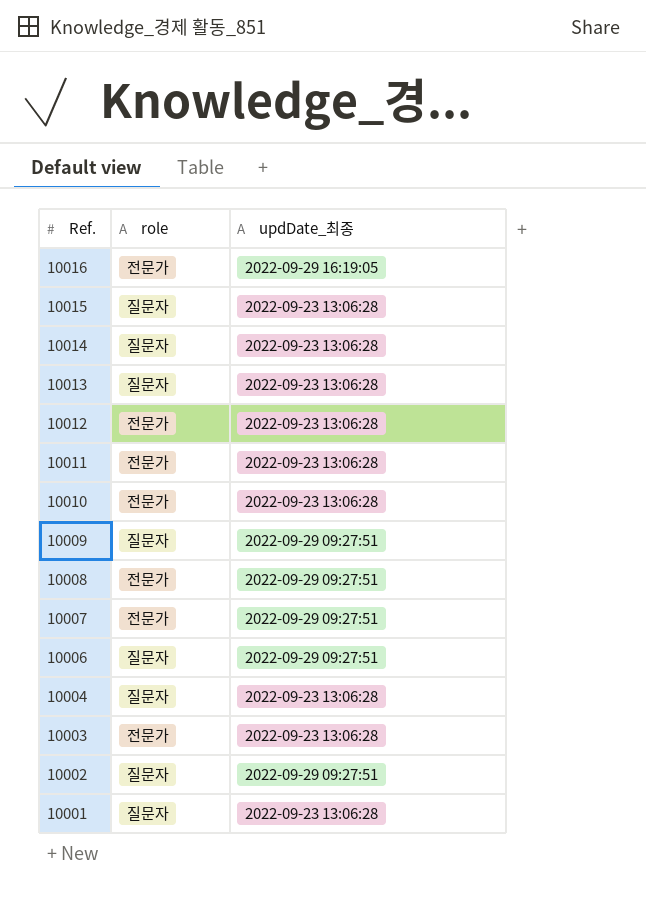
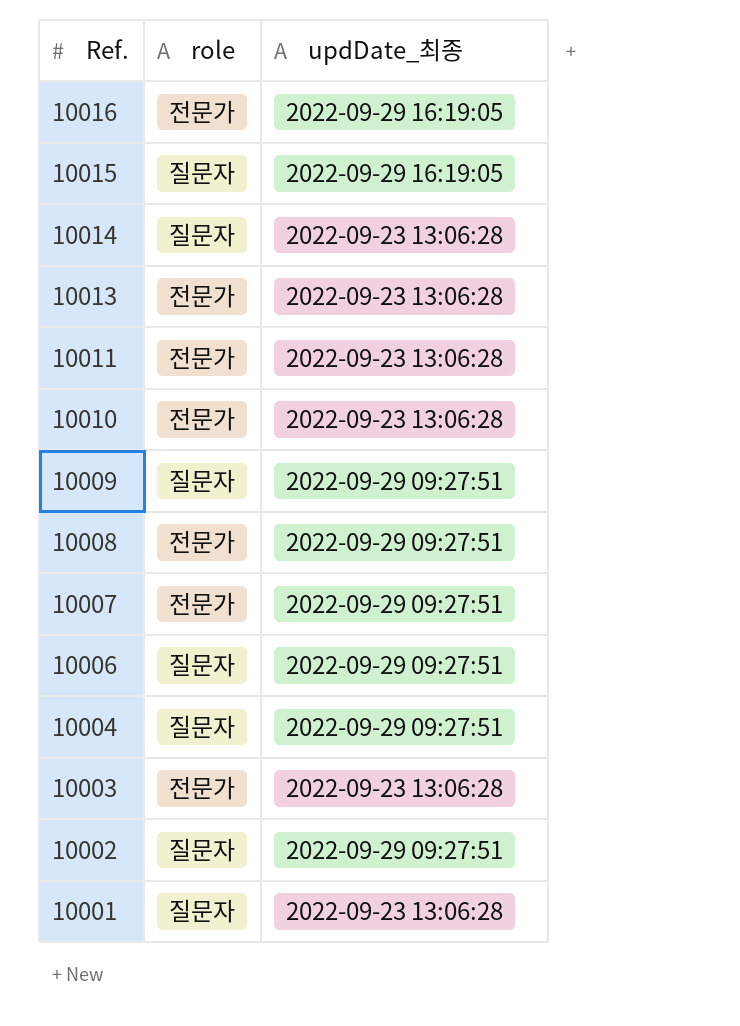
row 10012: 전문가 | 2022-09-23 13:06:28 -> none
10015 | updDate_최종: 2022-09-23 13:06:28 -> 2022-09-29 16:19:05
10013 | role: 질문자 -> 전문가
10004 | updDate_최종: 2022-09-23 13:06:28 -> 2022-09-29 09:27:51

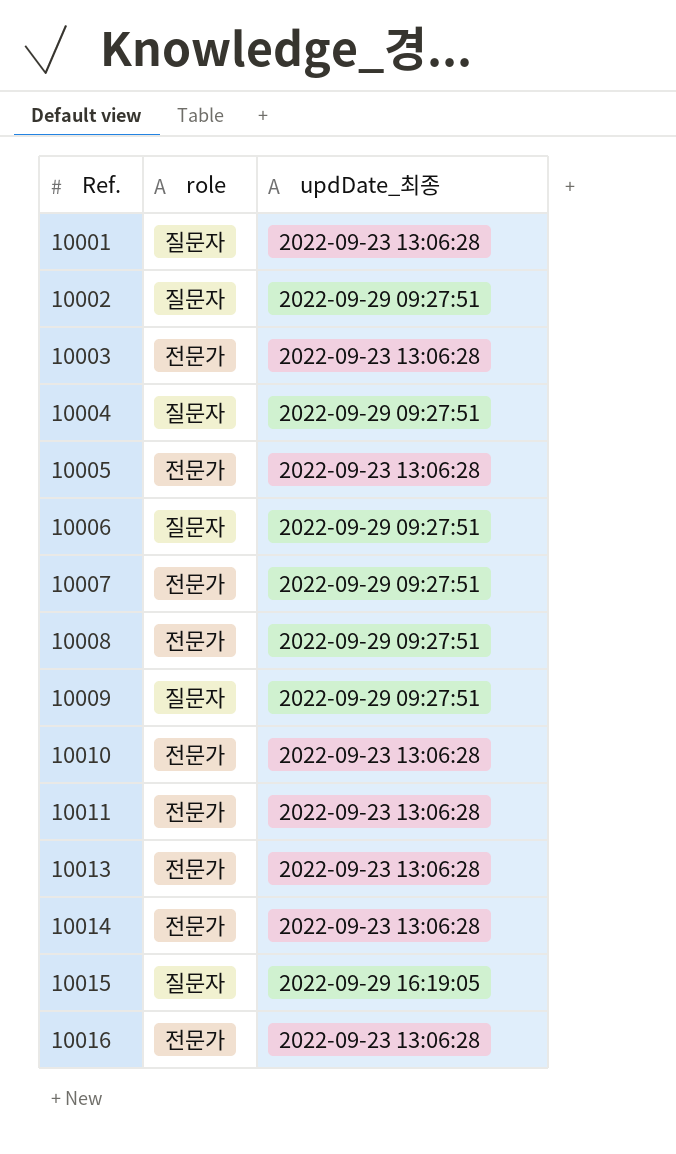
row order: Ref. descending -> Ref. ascending
row 10005: none -> 전문가 | 2022-09-23 13:06:28
10014 | role: 질문자 -> 전문가
10016 | updDate_최종: 2022-09-29 16:19:05 -> 2022-09-23 13:06:28

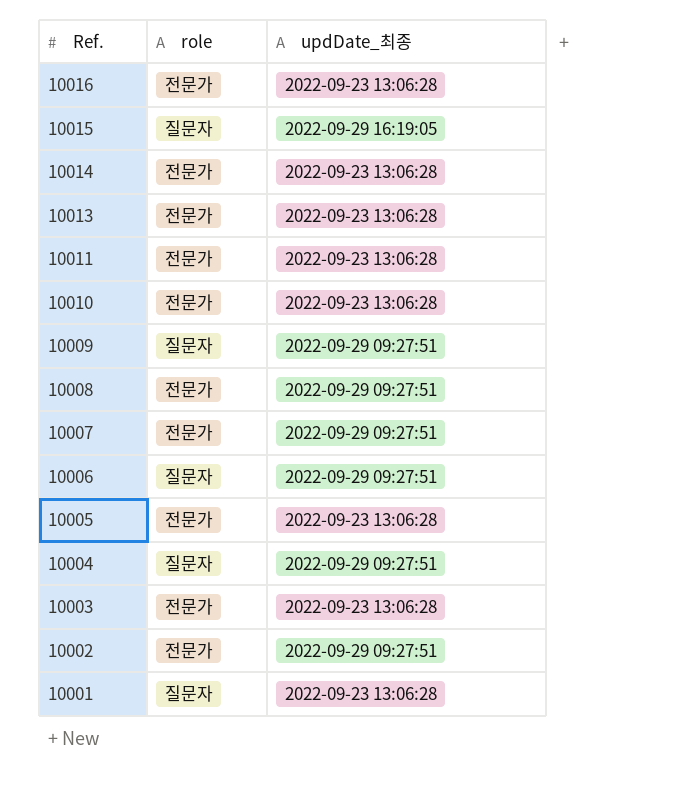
row order: Ref. ascending -> Ref. descending
10002 | role: 질문자 -> 전문가

